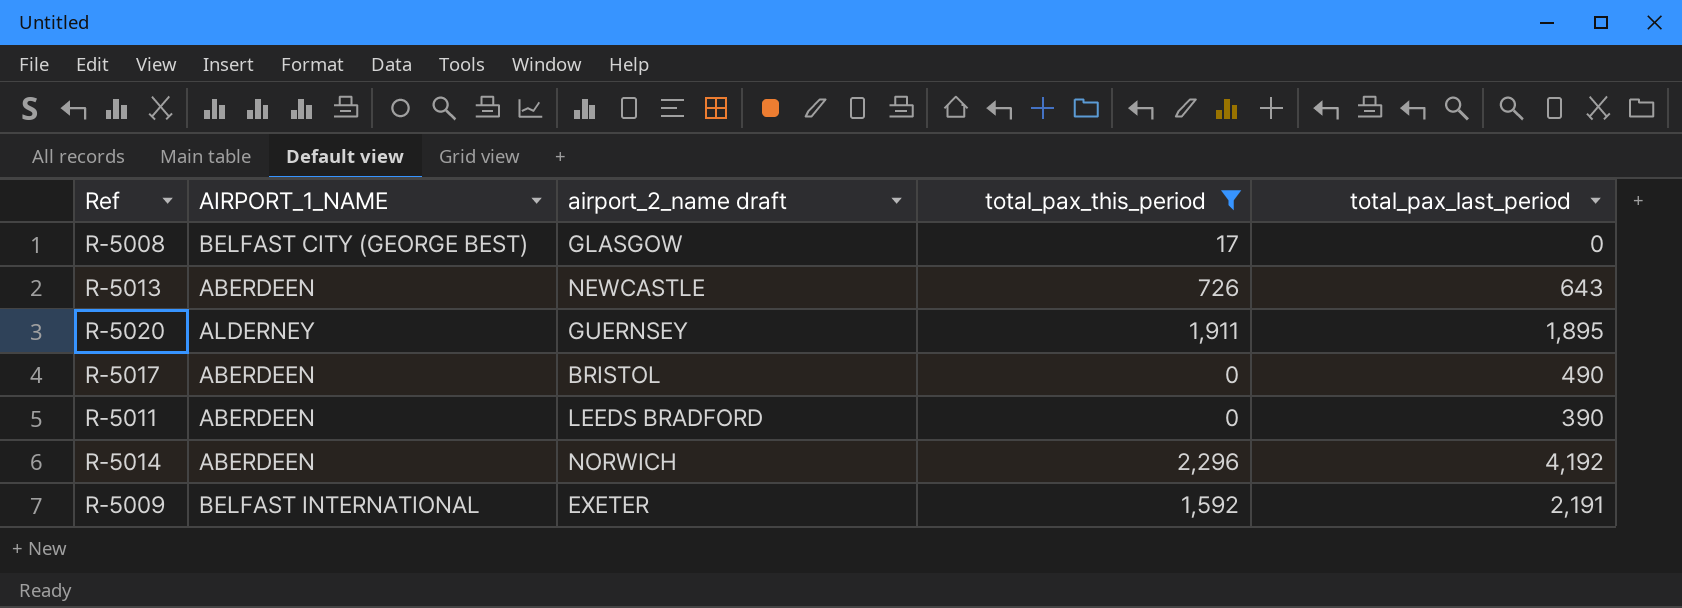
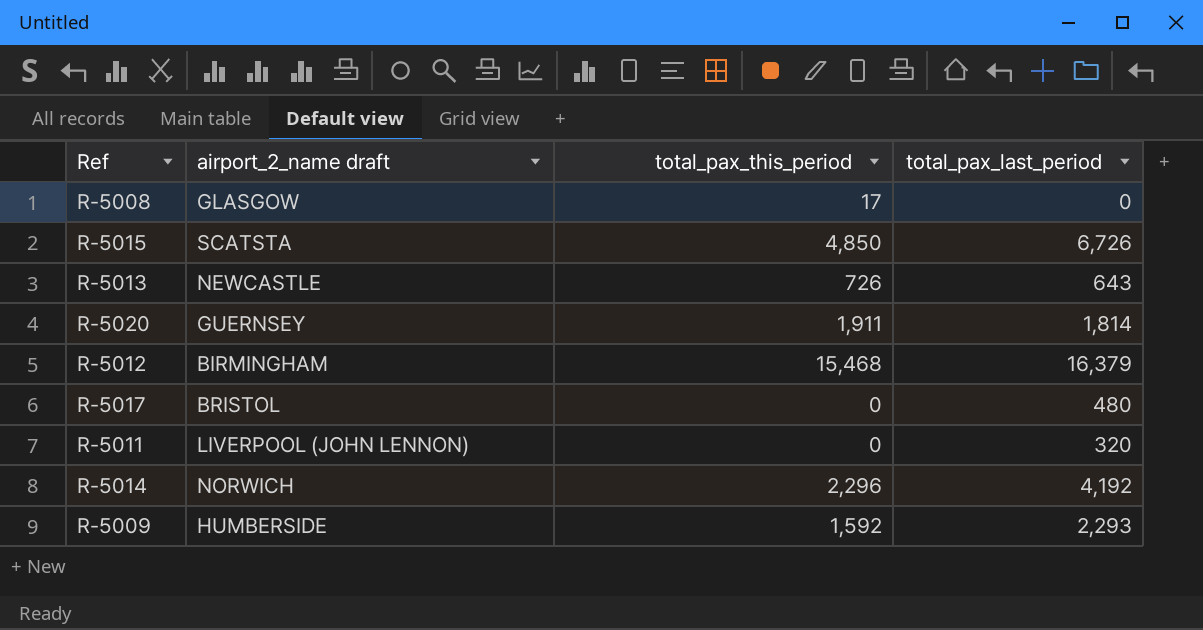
filter: total_pax_this_period <= 2,296 -> none
column AIRPORT_1_NAME | position: 2 -> none
R-5020 | total_pax_last_period: 1,895 -> 1,814
R-5017 | total_pax_last_period: 490 -> 480
R-5011 | airport_2_name draft: LEEDS BRADFORD -> LIVERPOOL (JOHN LENNON)
R-5011 | total_pax_last_period: 390 -> 320
R-5009 | airport_2_name draft: EXETER -> HUMBERSIDE
R-5009 | total_pax_last_period: 2,191 -> 2,293

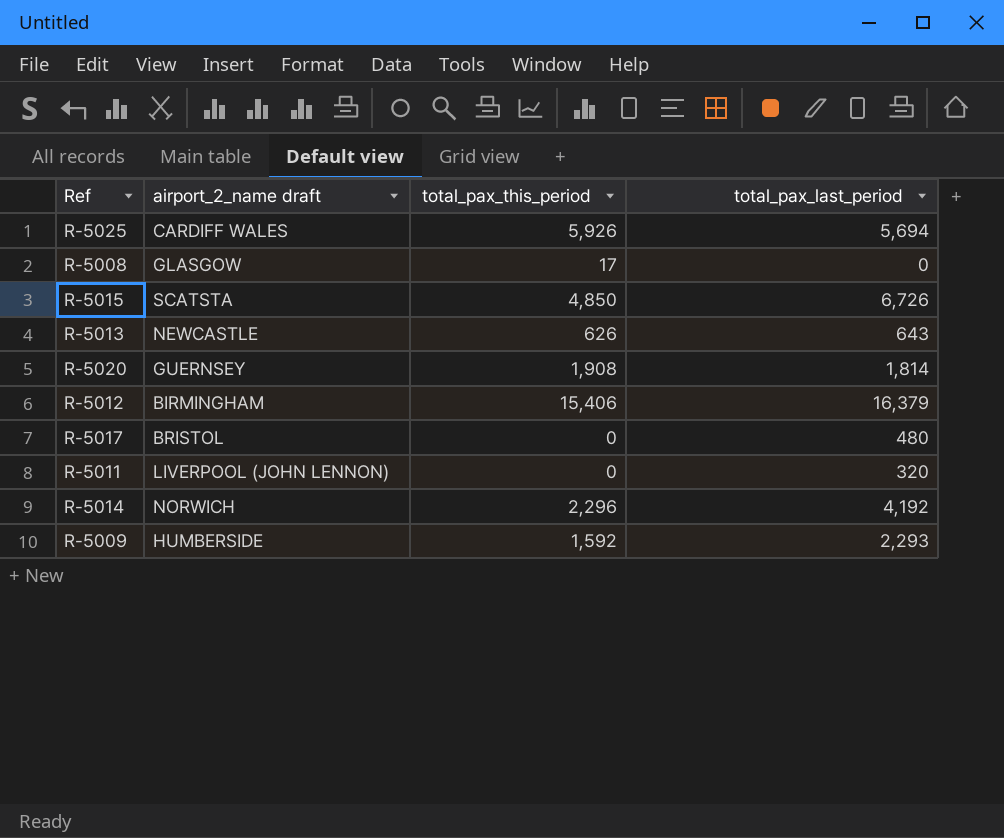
row R-5025: none -> CARDIFF WALES | 5,926 | 5,694
R-5013 | total_pax_this_period: 726 -> 626
R-5020 | total_pax_this_period: 1,911 -> 1,908
R-5012 | total_pax_this_period: 15,468 -> 15,406

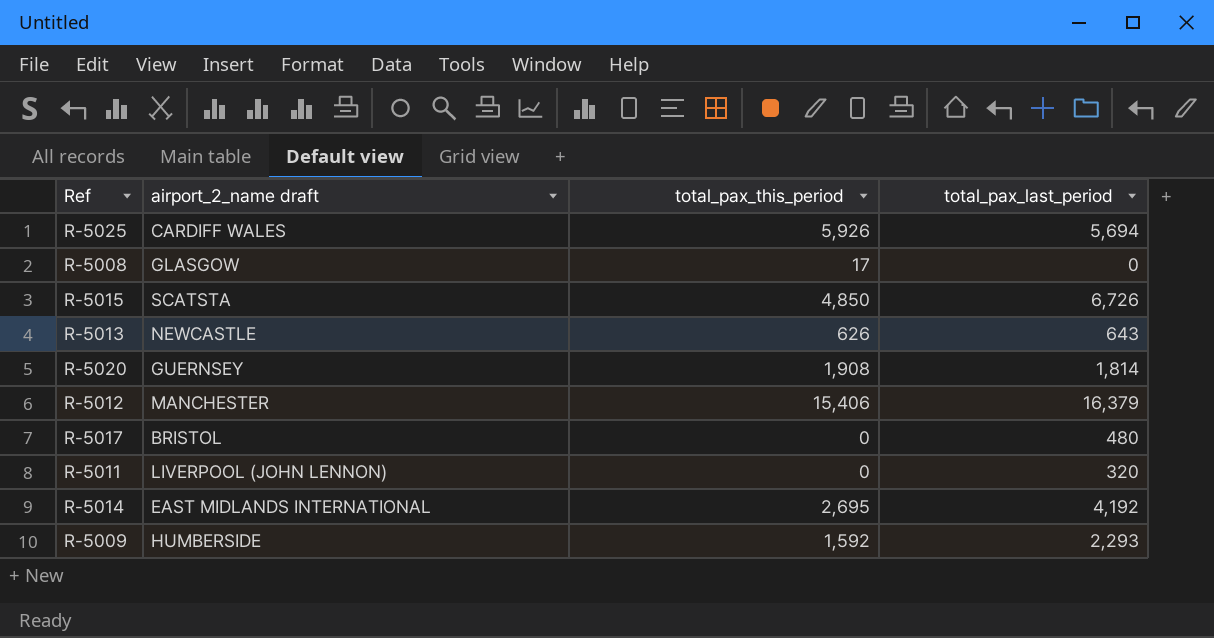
R-5012 | airport_2_name draft: BIRMINGHAM -> MANCHESTER
R-5014 | airport_2_name draft: NORWICH -> EAST MIDLANDS INTERNATIONAL
R-5014 | total_pax_this_period: 2,296 -> 2,695

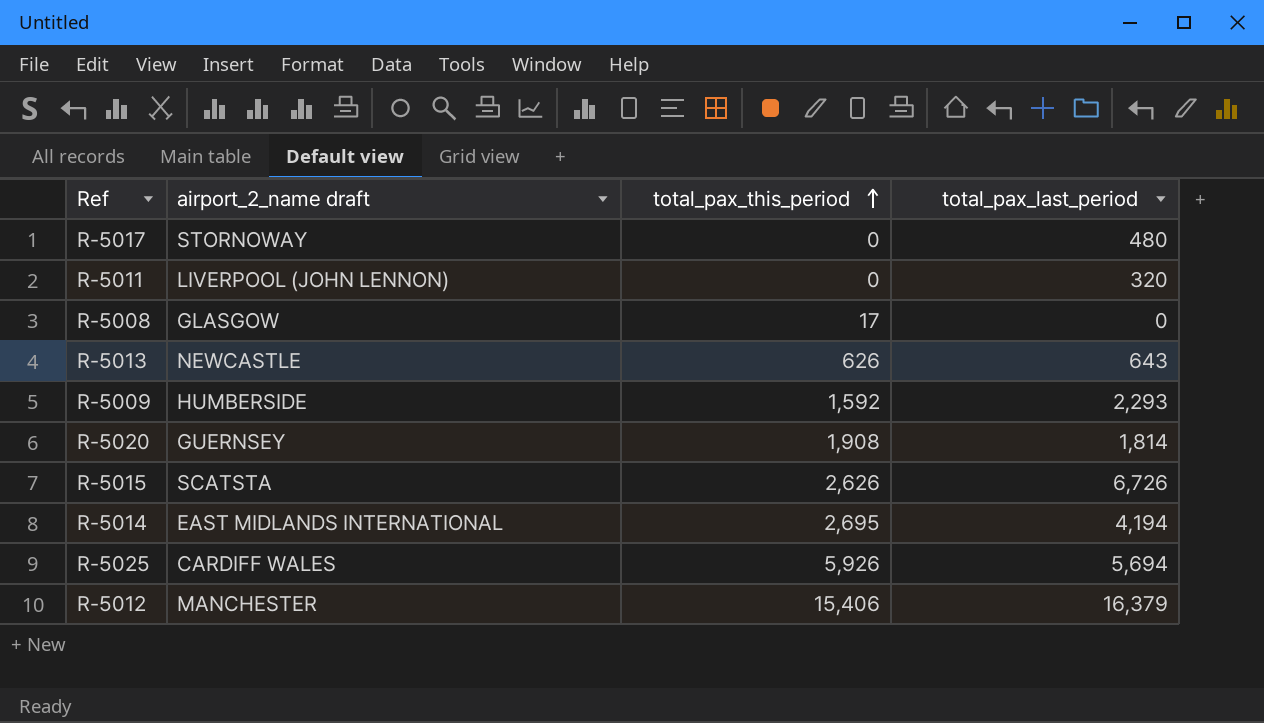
row order: none -> total_pax_this_period ascending
R-5017 | airport_2_name draft: BRISTOL -> STORNOWAY
R-5015 | total_pax_this_period: 4,850 -> 2,626
R-5014 | total_pax_last_period: 4,192 -> 4,194

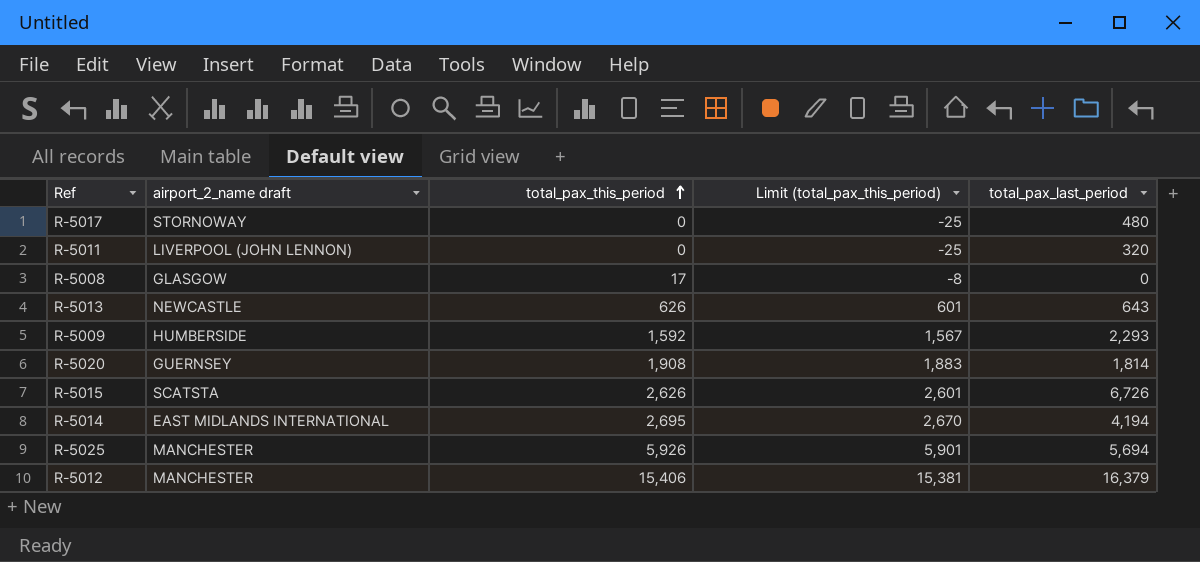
column Limit (total_pax_this_period) | formula: none -> [total_pax_this_period] - 25
R-5025 | airport_2_name draft: CARDIFF WALES -> MANCHESTER

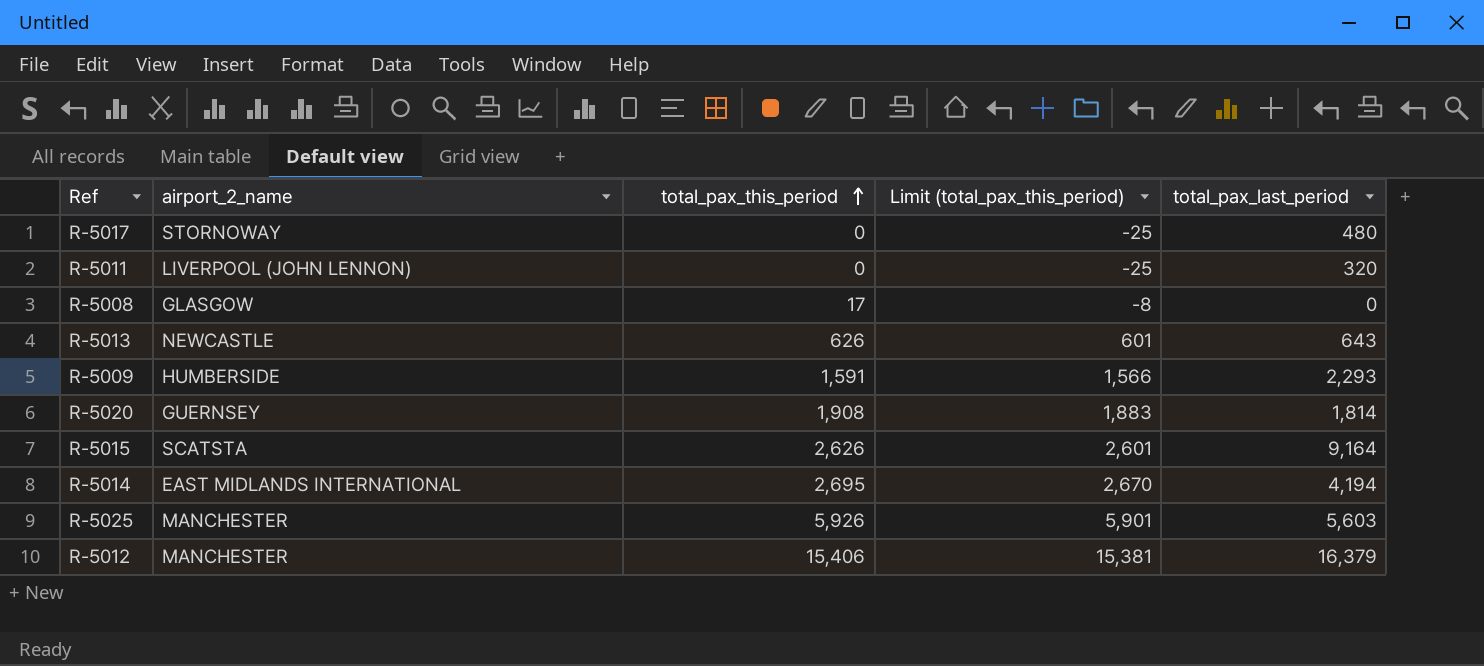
column name: airport_2_name draft -> airport_2_name
R-5009 | total_pax_this_period: 1,592 -> 1,591
R-5009 | Limit (total_pax_this_period): 1,567 -> 1,566
R-5015 | total_pax_last_period: 6,726 -> 9,164
R-5025 | total_pax_last_period: 5,694 -> 5,603

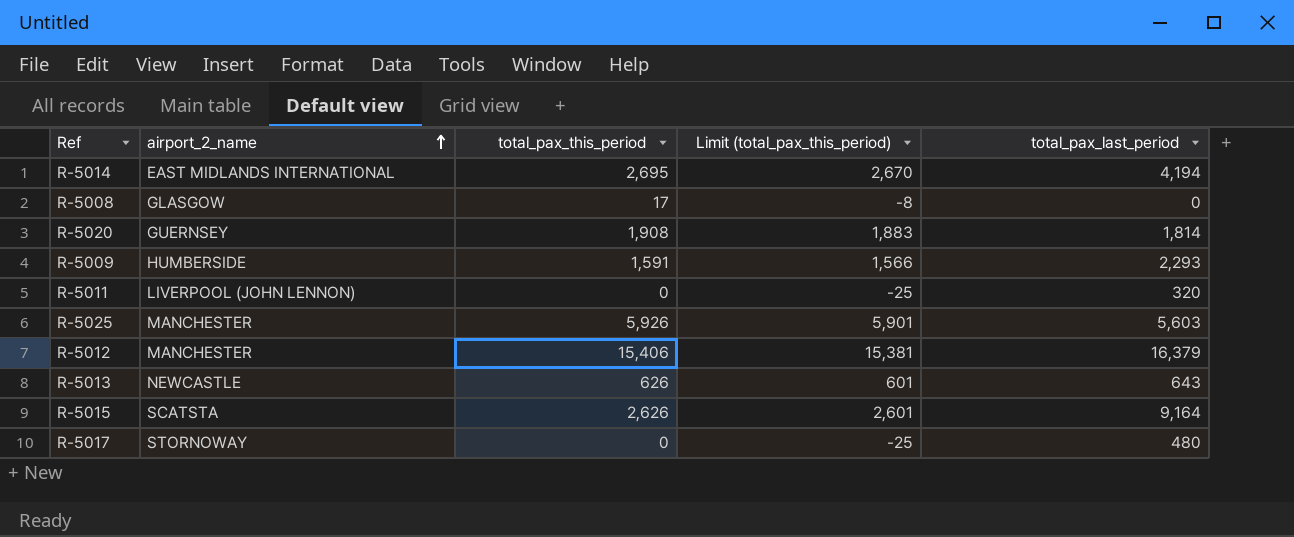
row order: total_pax_this_period ascending -> airport_2_name ascending

